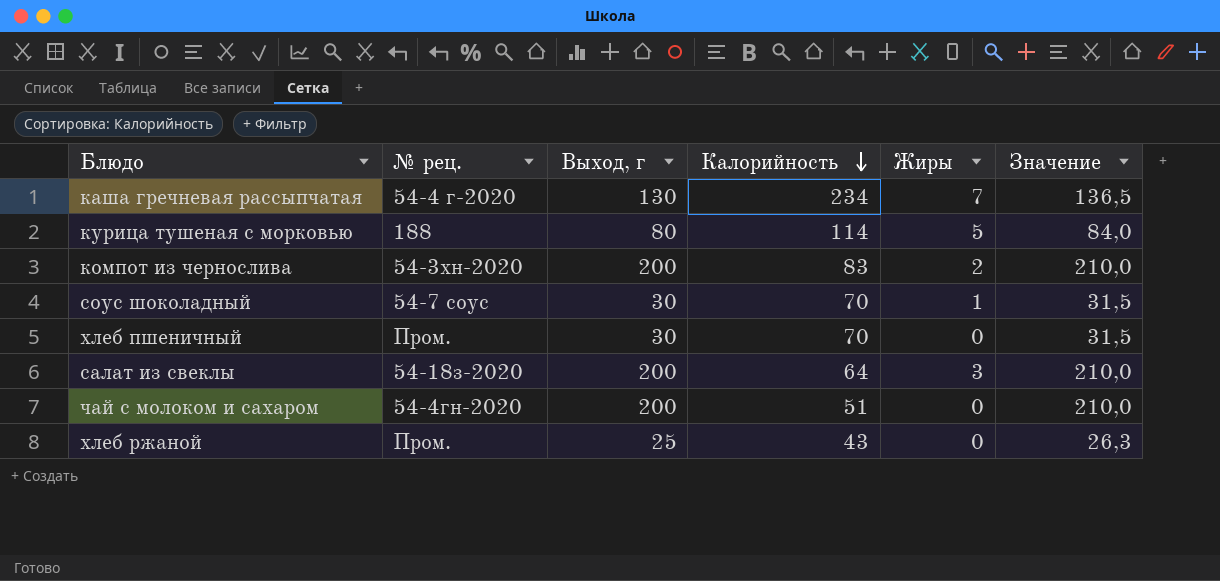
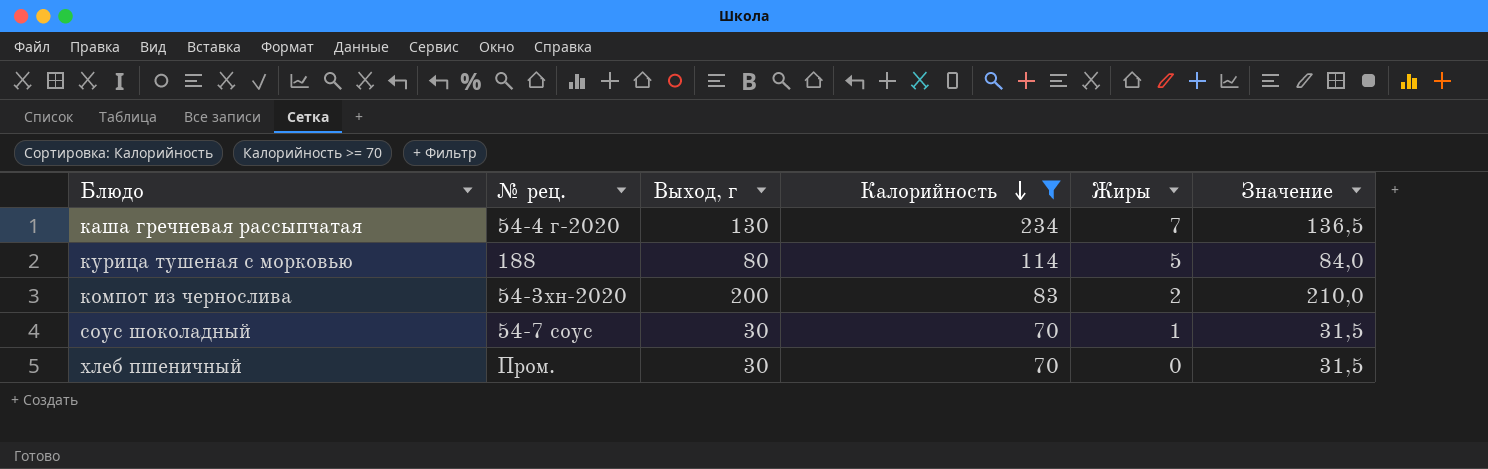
filter: none -> Калорийность >= 70

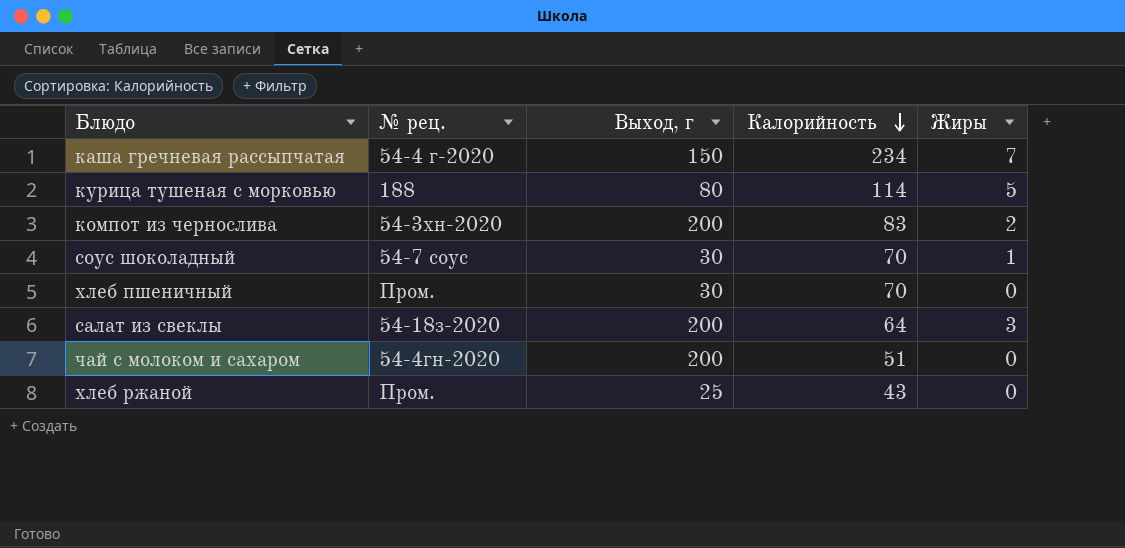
filter: Калорийность >= 70 -> none
column Значение | formula: [Выход, г] * 1,05 -> none
каша гречневая рассыпчатая | Выход, г: 130 -> 150

